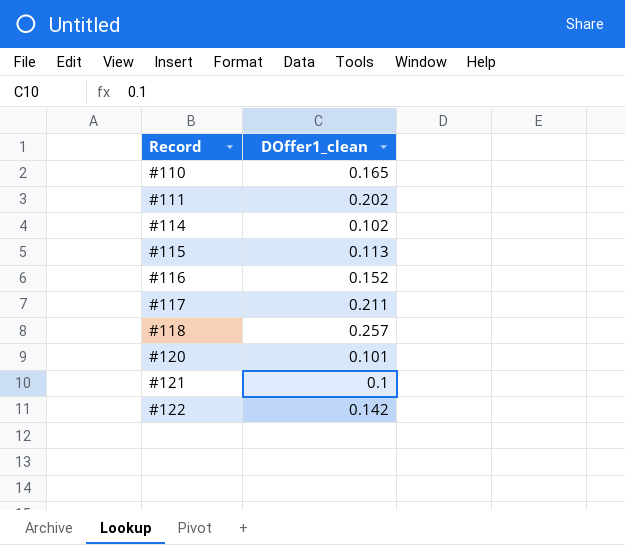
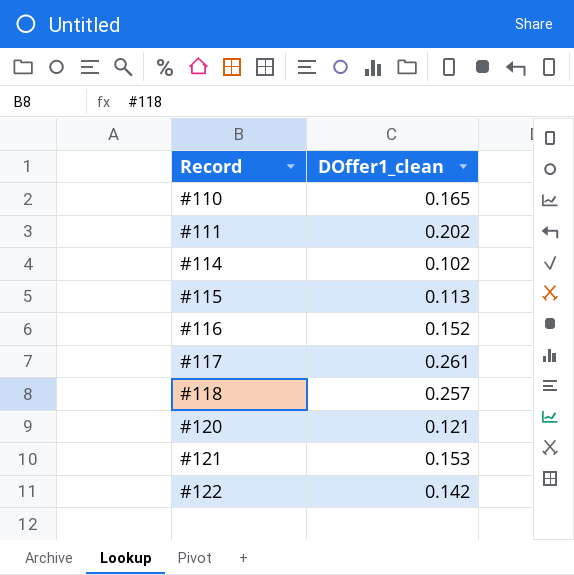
#117 | DOffer1_clean: 0.211 -> 0.261
#120 | DOffer1_clean: 0.101 -> 0.121
#121 | DOffer1_clean: 0.1 -> 0.153

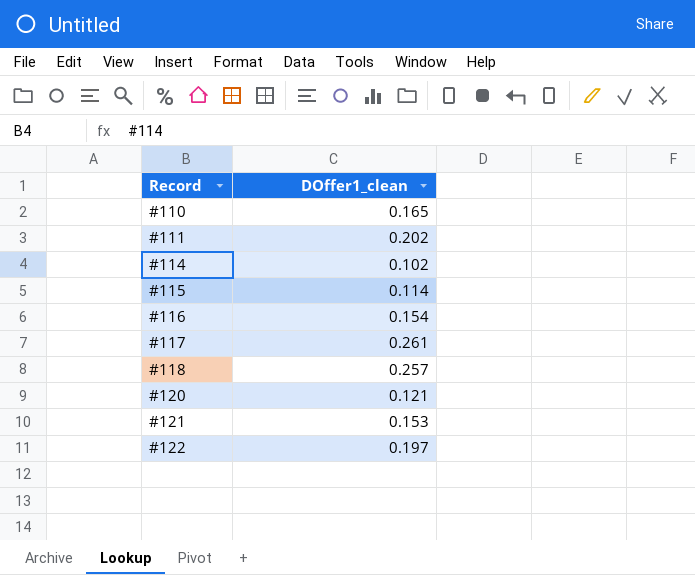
#115 | DOffer1_clean: 0.113 -> 0.114
#116 | DOffer1_clean: 0.152 -> 0.154
#122 | DOffer1_clean: 0.142 -> 0.197

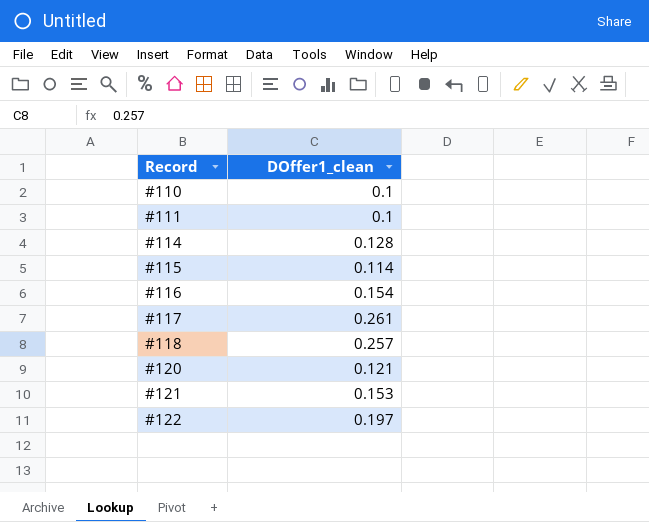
#110 | DOffer1_clean: 0.165 -> 0.1
#111 | DOffer1_clean: 0.202 -> 0.1
#114 | DOffer1_clean: 0.102 -> 0.128

